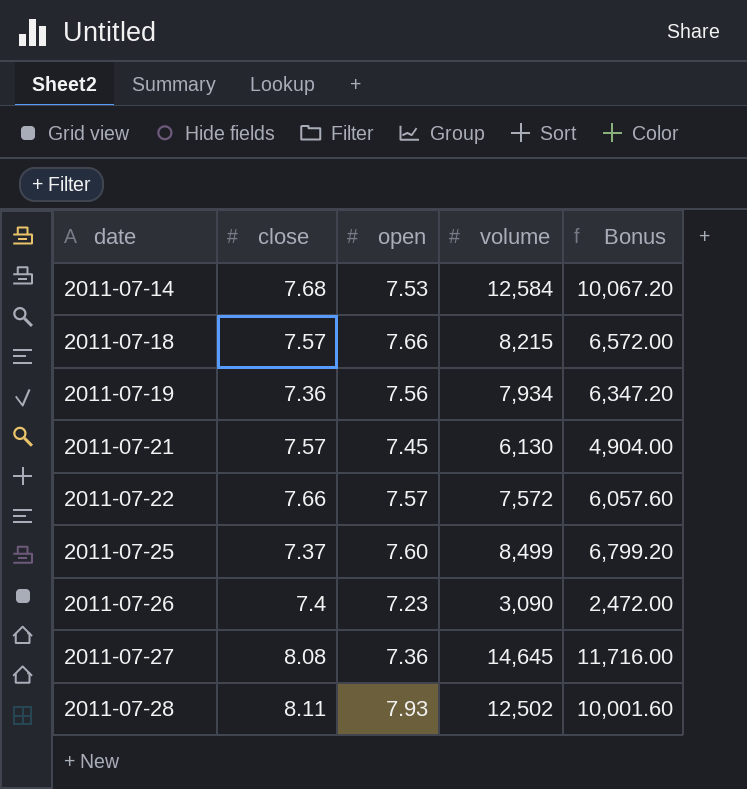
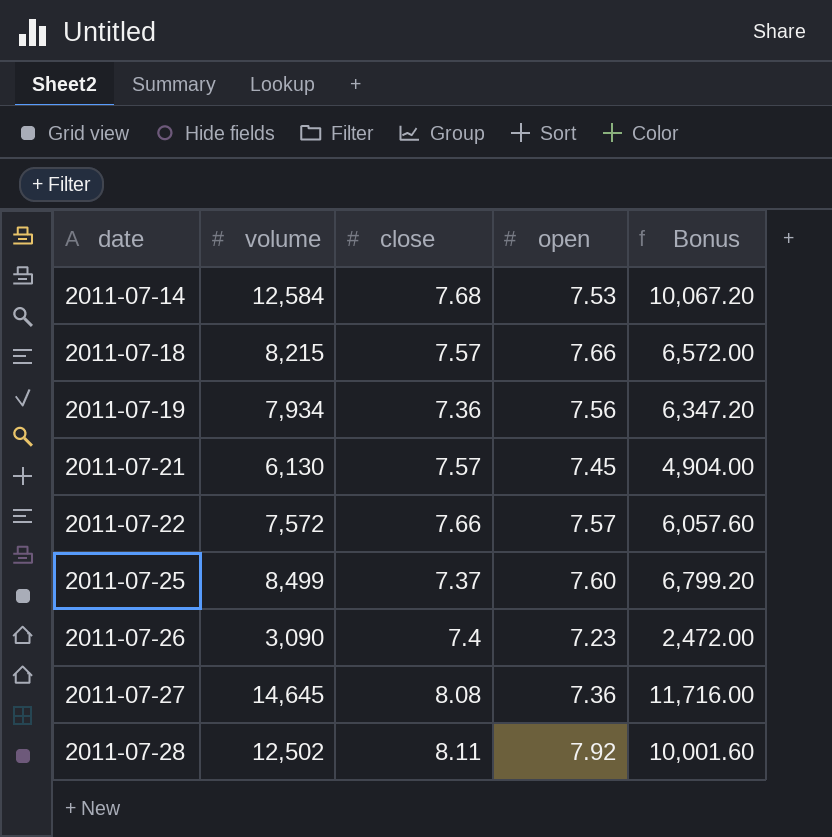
column volume | position: 4 -> 2
2011-07-28 | open: 7.93 -> 7.92

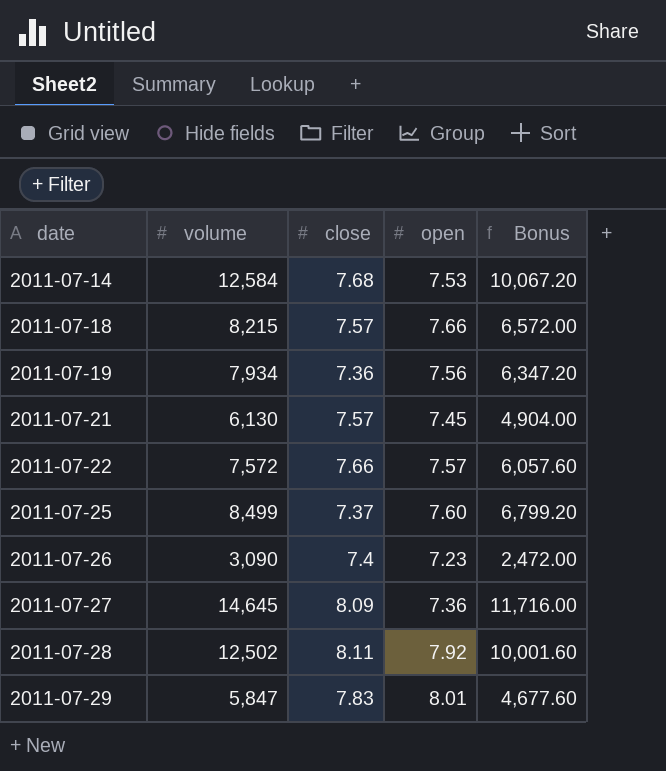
2011-07-27 | close: 8.08 -> 8.09
row 2011-07-29: none -> 5,847 | 7.83 | 8.01 | 4,677.60

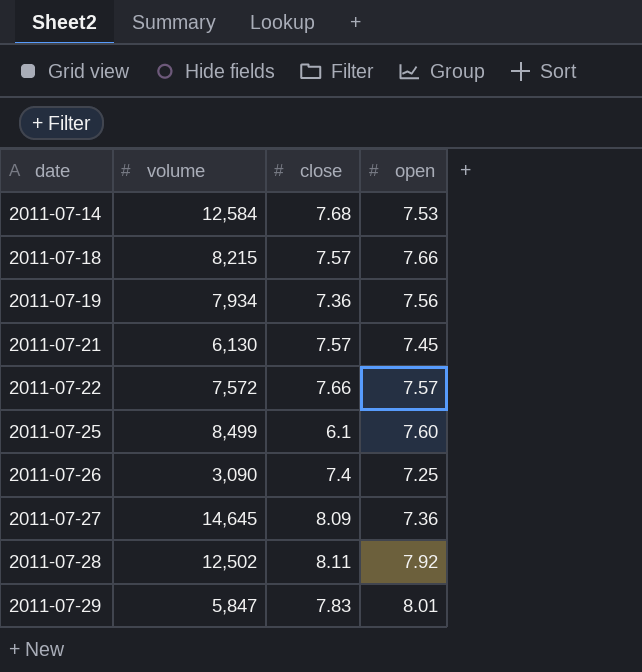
column Bonus | formula: [volume] * 0.8 -> none
2011-07-25 | close: 7.37 -> 6.1
2011-07-26 | open: 7.23 -> 7.25

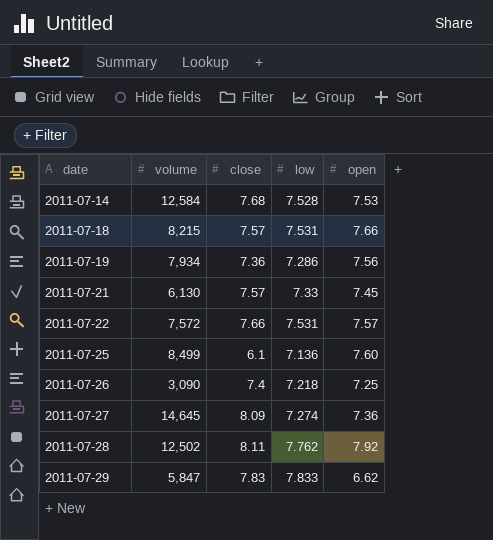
column low | position: none -> 4
2011-07-29 | open: 8.01 -> 6.62

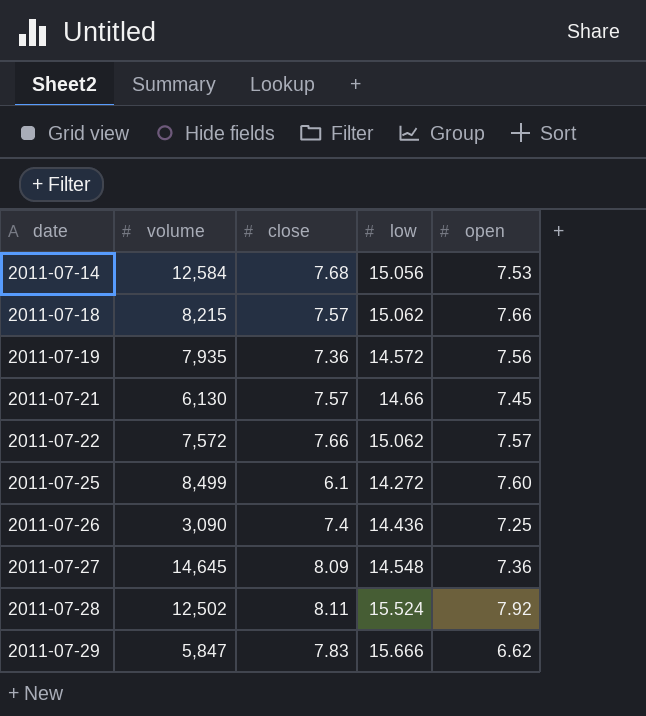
2011-07-14 | low: 7.528 -> 15.056
2011-07-18 | low: 7.531 -> 15.062
2011-07-19 | volume: 7,934 -> 7,935
2011-07-19 | low: 7.286 -> 14.572
2011-07-21 | low: 7.33 -> 14.66
2011-07-22 | low: 7.531 -> 15.062
2011-07-25 | low: 7.136 -> 14.272
2011-07-26 | low: 7.218 -> 14.436
2011-07-27 | low: 7.274 -> 14.548
2011-07-28 | low: 7.762 -> 15.524
2011-07-29 | low: 7.833 -> 15.666

